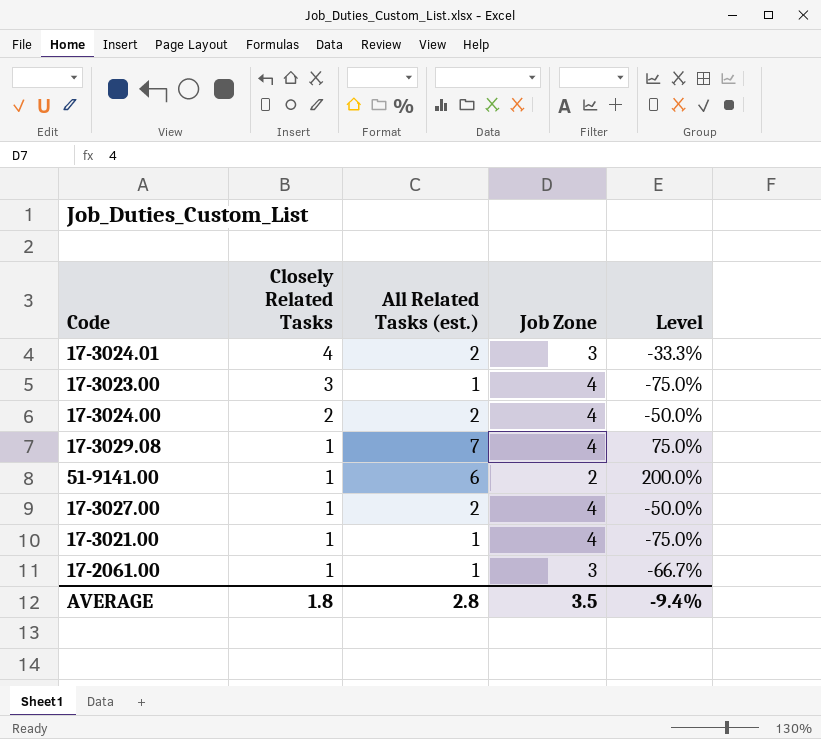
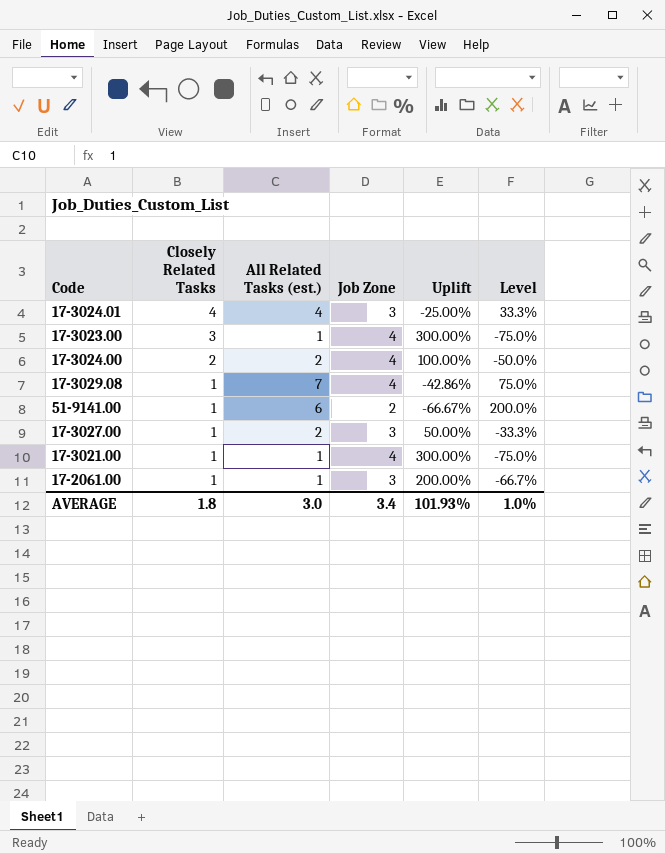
column Uplift | formula: none -> ([Job Zone] - [All Related Tasks (est.)]) / [All Related Tasks (est.)]
17-3024.01 | All Related Tasks (est.): 2 -> 4
17-3024.01 | Level: -33.3% -> 33.3%
17-3027.00 | Job Zone: 4 -> 3
17-3027.00 | Level: -50.0% -> -33.3%
AVERAGE | All Related Tasks (est.): 2.8 -> 3.0
AVERAGE | Job Zone: 3.5 -> 3.4
AVERAGE | Level: -9.4% -> 1.0%

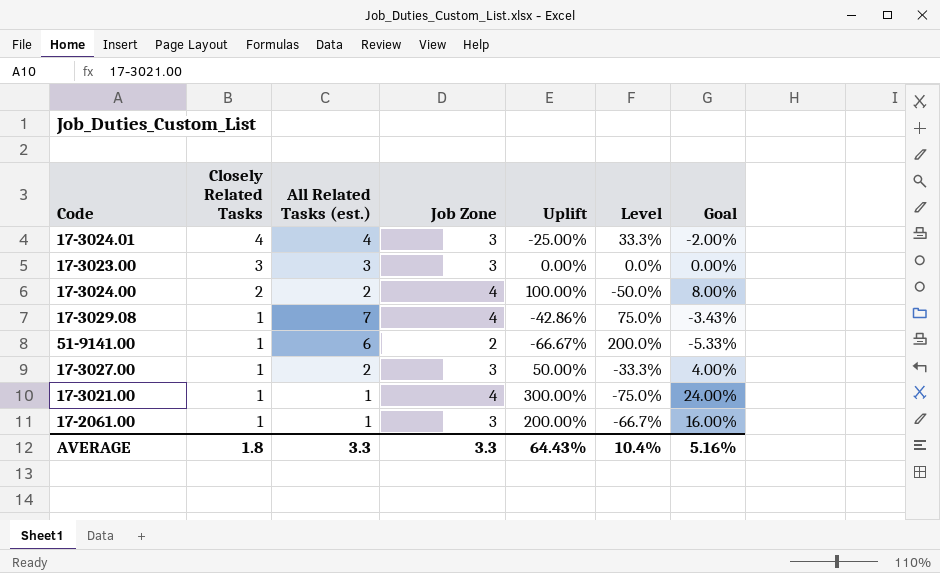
column Goal | formula: none -> [Uplift] * 0.08
17-3023.00 | All Related Tasks (est.): 1 -> 3
17-3023.00 | Job Zone: 4 -> 3
17-3023.00 | Uplift: 300.00% -> 0.00%
17-3023.00 | Level: -75.0% -> 0.0%
AVERAGE | All Related Tasks (est.): 3.0 -> 3.3
AVERAGE | Job Zone: 3.4 -> 3.3
AVERAGE | Uplift: 101.93% -> 64.43%
AVERAGE | Level: 1.0% -> 10.4%

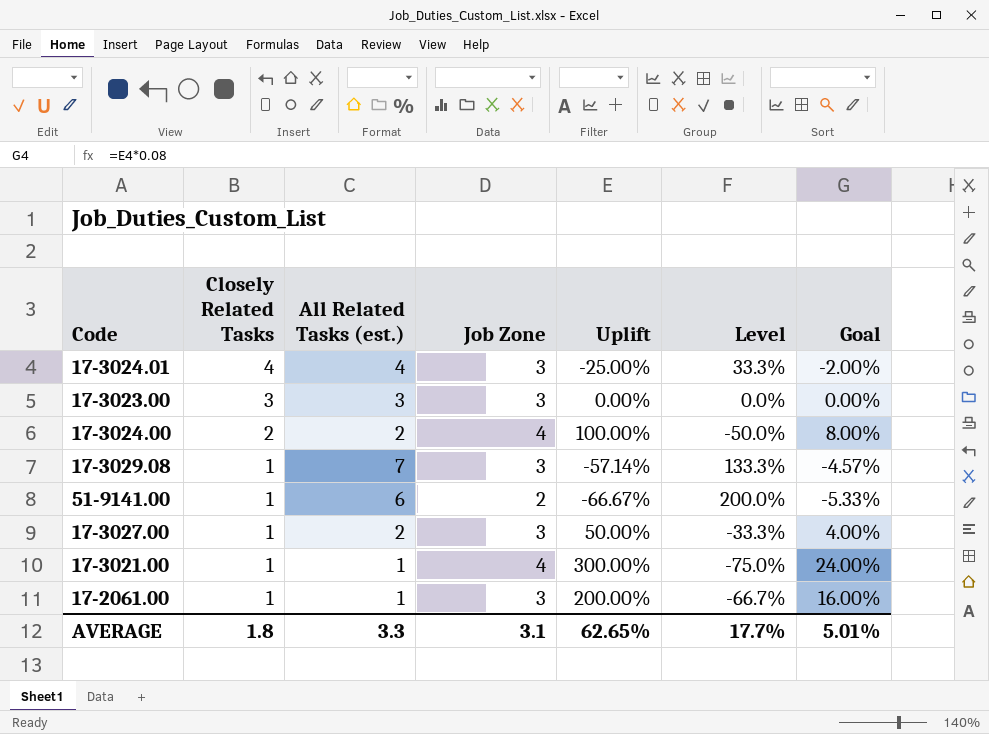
17-3029.08 | Job Zone: 4 -> 3
17-3029.08 | Uplift: -42.86% -> -57.14%
17-3029.08 | Level: 75.0% -> 133.3%
17-3029.08 | Goal: -3.43% -> -4.57%
AVERAGE | Job Zone: 3.3 -> 3.1
AVERAGE | Uplift: 64.43% -> 62.65%
AVERAGE | Level: 10.4% -> 17.7%
AVERAGE | Goal: 5.16% -> 5.01%

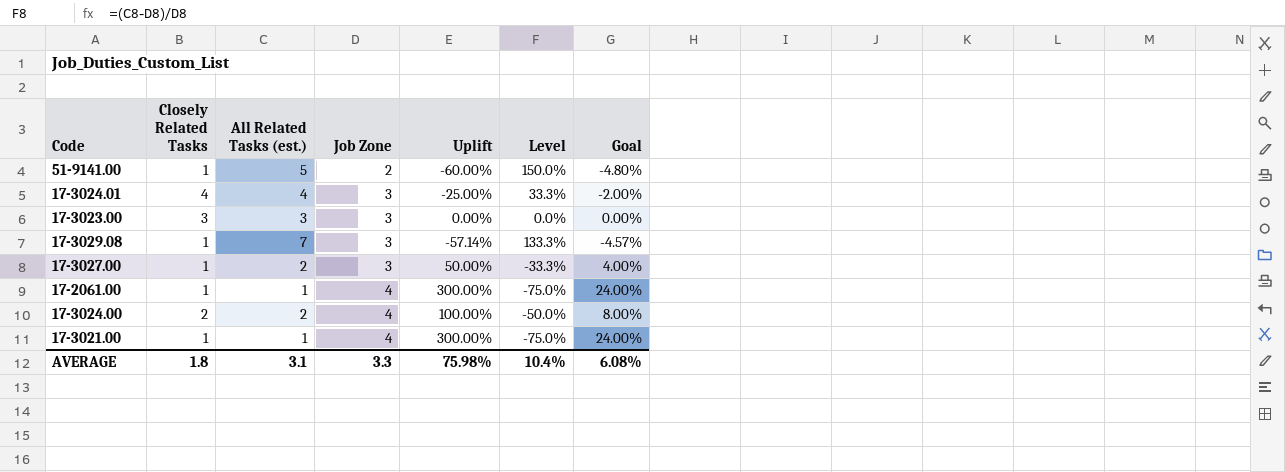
row order: Closely Related Tasks descending -> Job Zone ascending
51-9141.00 | All Related Tasks (est.): 6 -> 5
51-9141.00 | Uplift: -66.67% -> -60.00%
51-9141.00 | Level: 200.0% -> 150.0%
51-9141.00 | Goal: -5.33% -> -4.80%
17-2061.00 | Job Zone: 3 -> 4
17-2061.00 | Uplift: 200.00% -> 300.00%
17-2061.00 | Level: -66.7% -> -75.0%
17-2061.00 | Goal: 16.00% -> 24.00%
AVERAGE | All Related Tasks (est.): 3.3 -> 3.1
AVERAGE | Job Zone: 3.1 -> 3.3
AVERAGE | Uplift: 62.65% -> 75.98%
AVERAGE | Level: 17.7% -> 10.4%
AVERAGE | Goal: 5.01% -> 6.08%

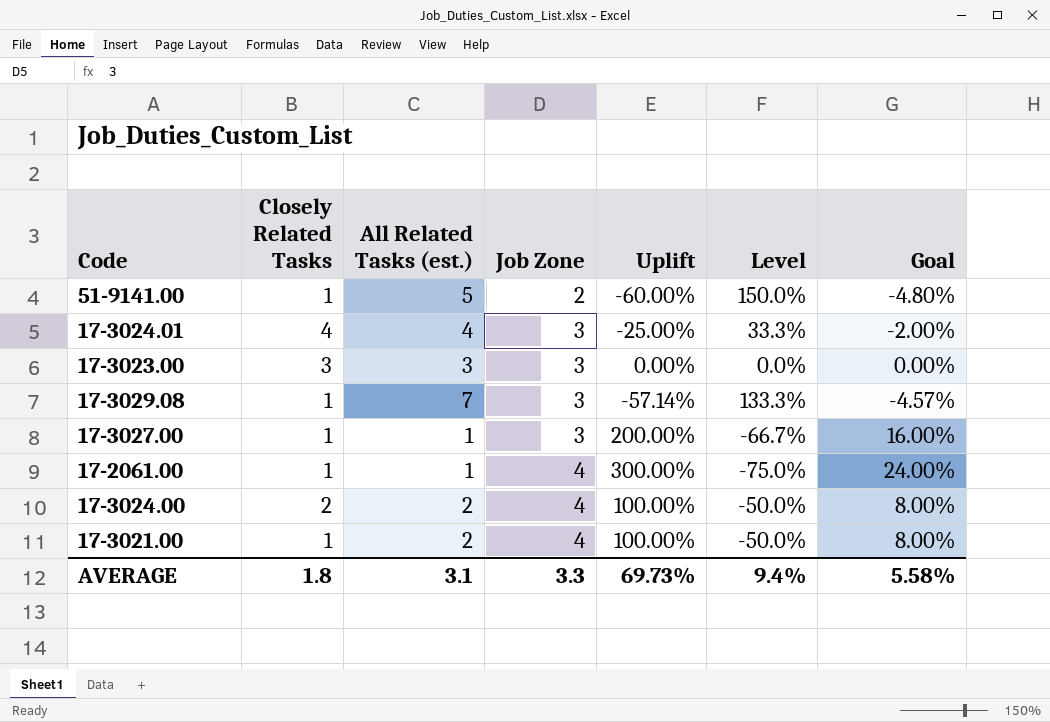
17-3027.00 | All Related Tasks (est.): 2 -> 1
17-3027.00 | Uplift: 50.00% -> 200.00%
17-3027.00 | Level: -33.3% -> -66.7%
17-3027.00 | Goal: 4.00% -> 16.00%
17-3021.00 | All Related Tasks (est.): 1 -> 2
17-3021.00 | Uplift: 300.00% -> 100.00%
17-3021.00 | Level: -75.0% -> -50.0%
17-3021.00 | Goal: 24.00% -> 8.00%
AVERAGE | Uplift: 75.98% -> 69.73%
AVERAGE | Level: 10.4% -> 9.4%
AVERAGE | Goal: 6.08% -> 5.58%

